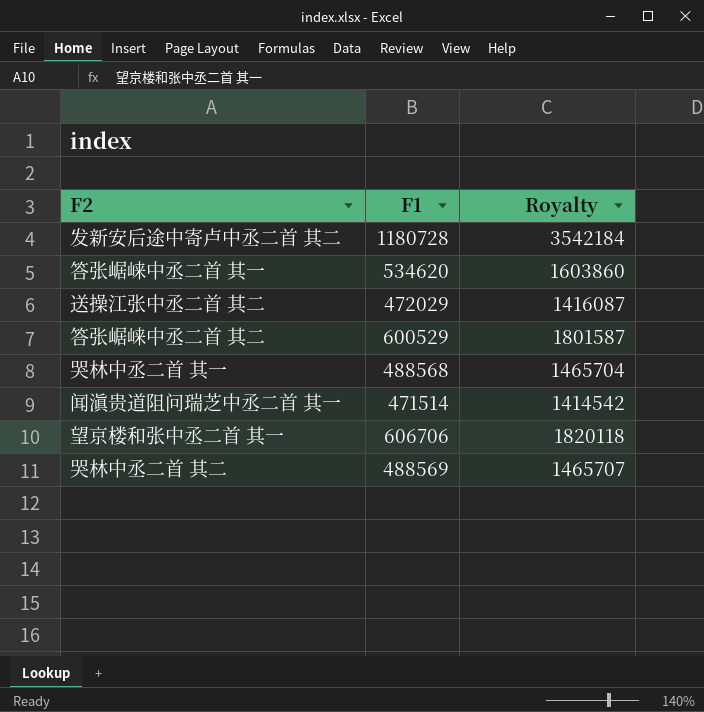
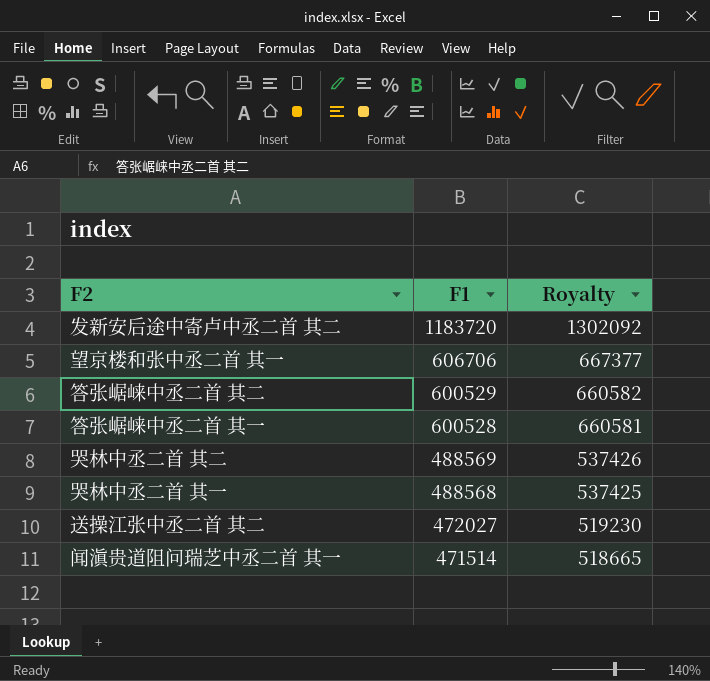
row order: none -> F1 descending
column Royalty | formula: [F1] * 3 -> [F1] * 1.1
发新安后途中寄卢中丞二首 其二 | F1: 1180728 -> 1183720
答张崌崃中丞二首 其一 | F1: 534620 -> 600528
送操江张中丞二首 其二 | F1: 472029 -> 472027

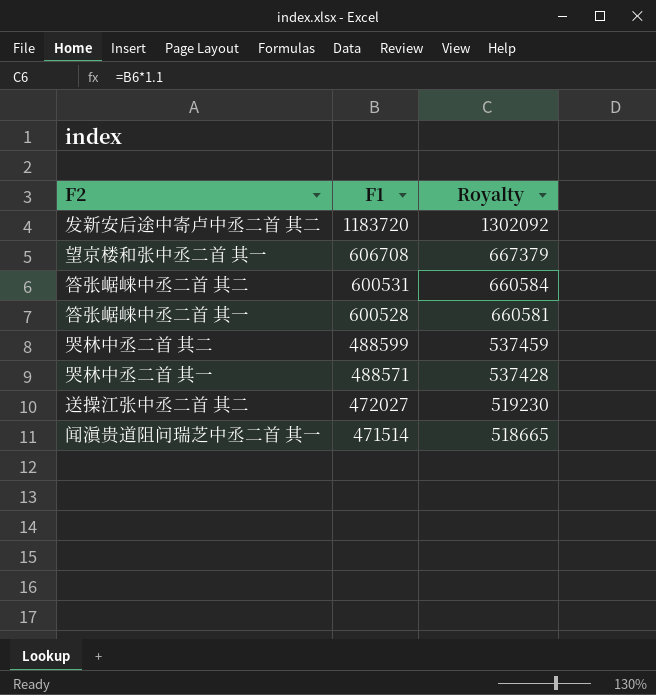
望京楼和张中丞二首 其一 | F1: 606706 -> 606708
望京楼和张中丞二首 其一 | Royalty: 667377 -> 667379
答张崌崃中丞二首 其二 | F1: 600529 -> 600531
答张崌崃中丞二首 其二 | Royalty: 660582 -> 660584
哭林中丞二首 其二 | F1: 488569 -> 488599
哭林中丞二首 其二 | Royalty: 537426 -> 537459
哭林中丞二首 其一 | F1: 488568 -> 488571
哭林中丞二首 其一 | Royalty: 537425 -> 537428

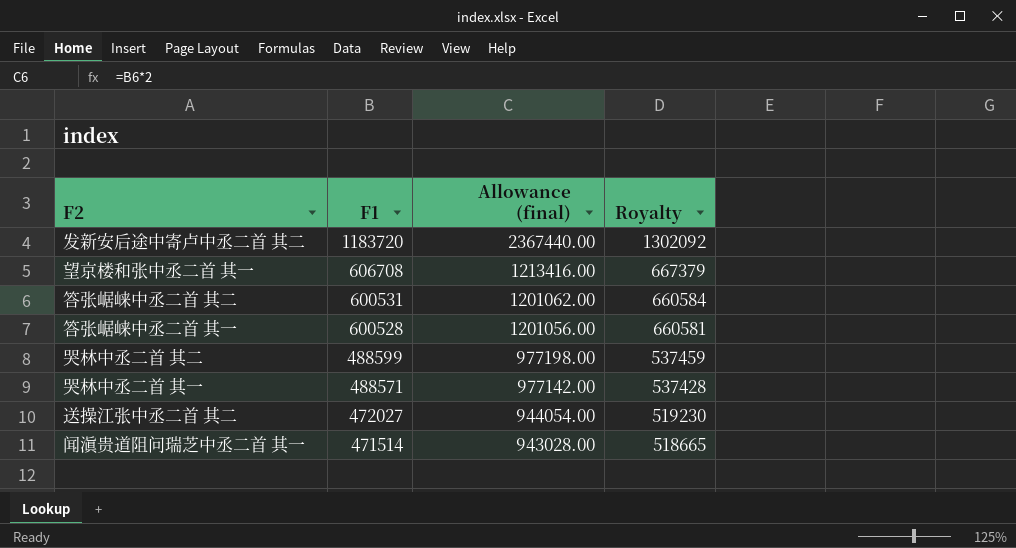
column Allowance (final) | formula: none -> [F1] * 2

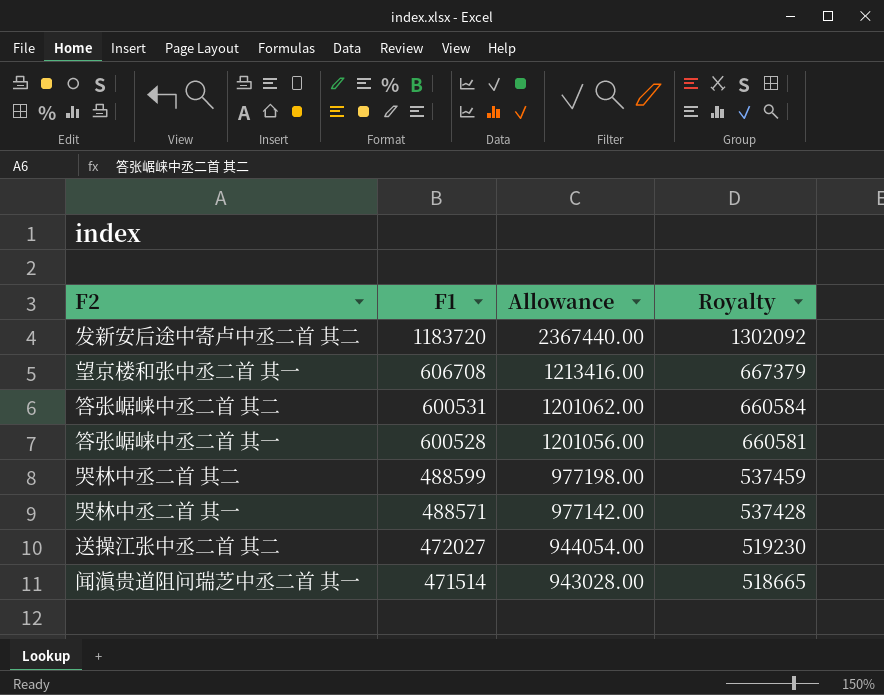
column name: Allowance (final) -> Allowance

